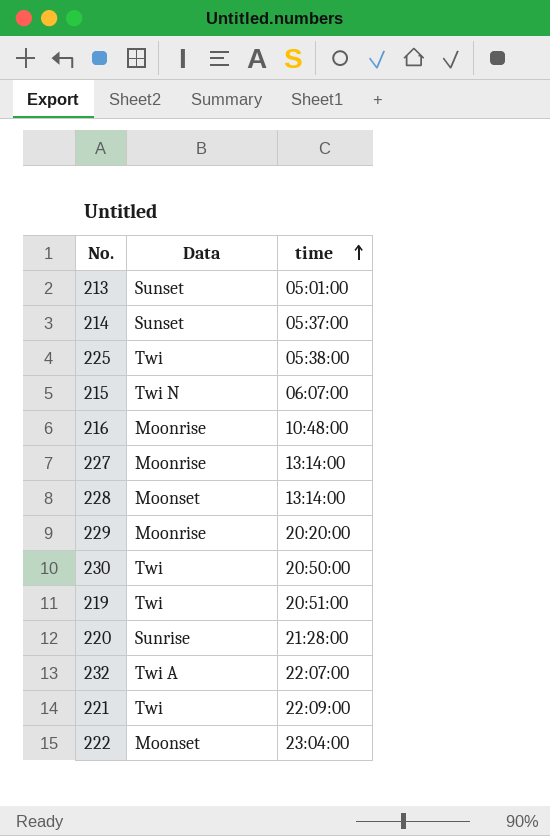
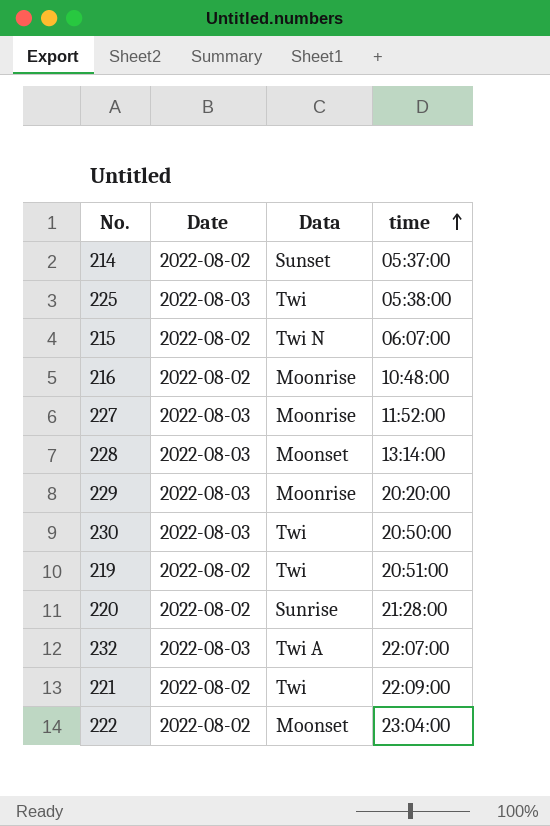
column Date | position: none -> 2
row 213: Sunset | 05:01:00 -> none
227 | time: 13:14:00 -> 11:52:00

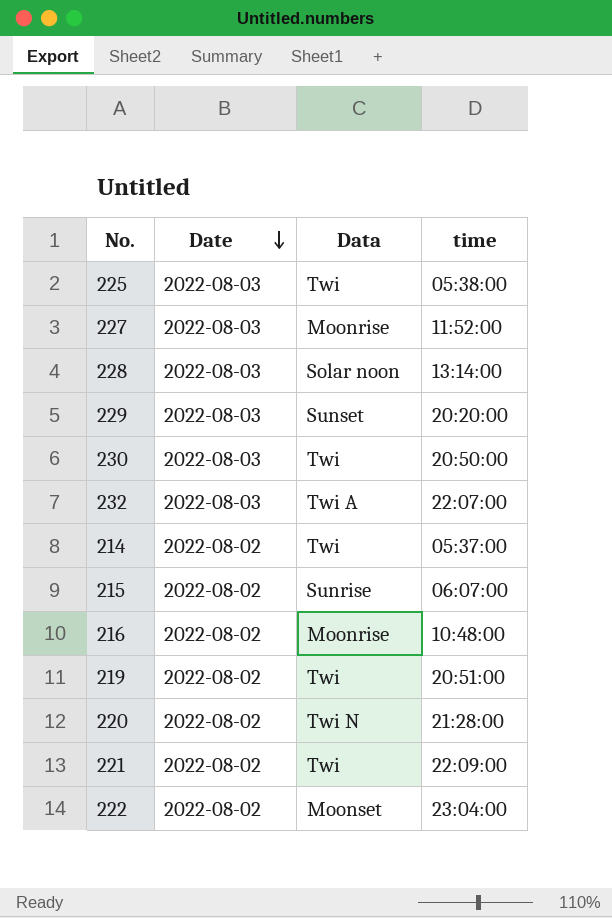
row order: time ascending -> Date descending
228 | Data: Moonset -> Solar noon
229 | Data: Moonrise -> Sunset
214 | Data: Sunset -> Twi
215 | Data: Twi N -> Sunrise
220 | Data: Sunrise -> Twi N

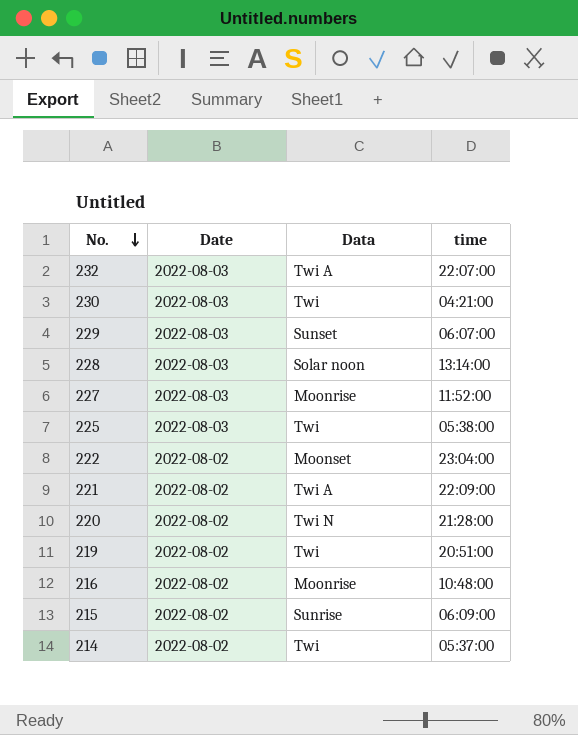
row order: Date descending -> No. descending
230 | time: 20:50:00 -> 04:21:00
229 | time: 20:20:00 -> 06:07:00
221 | Data: Twi -> Twi A
215 | time: 06:07:00 -> 06:09:00

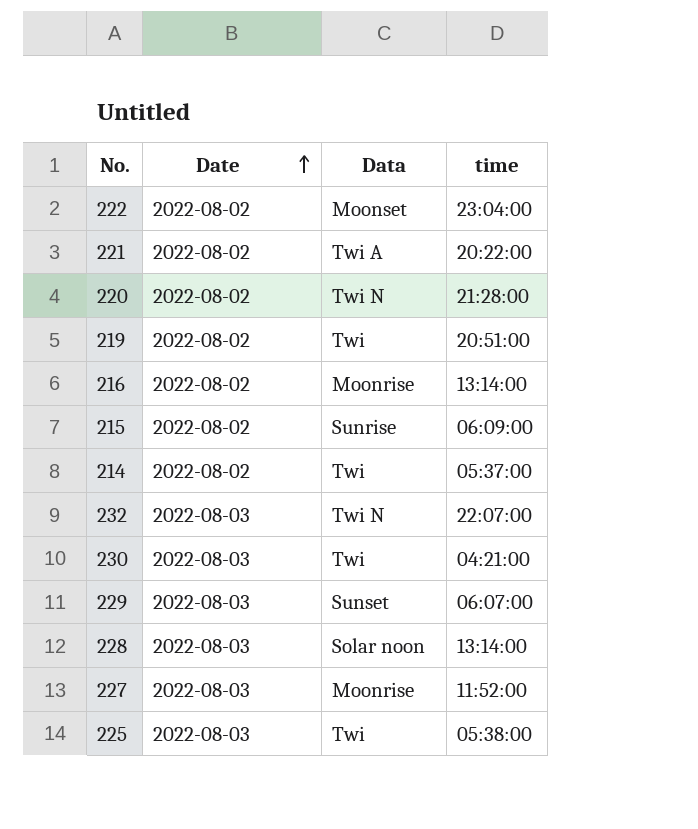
row order: No. descending -> Date ascending
221 | time: 22:09:00 -> 20:22:00
216 | time: 10:48:00 -> 13:14:00
232 | Data: Twi A -> Twi N

